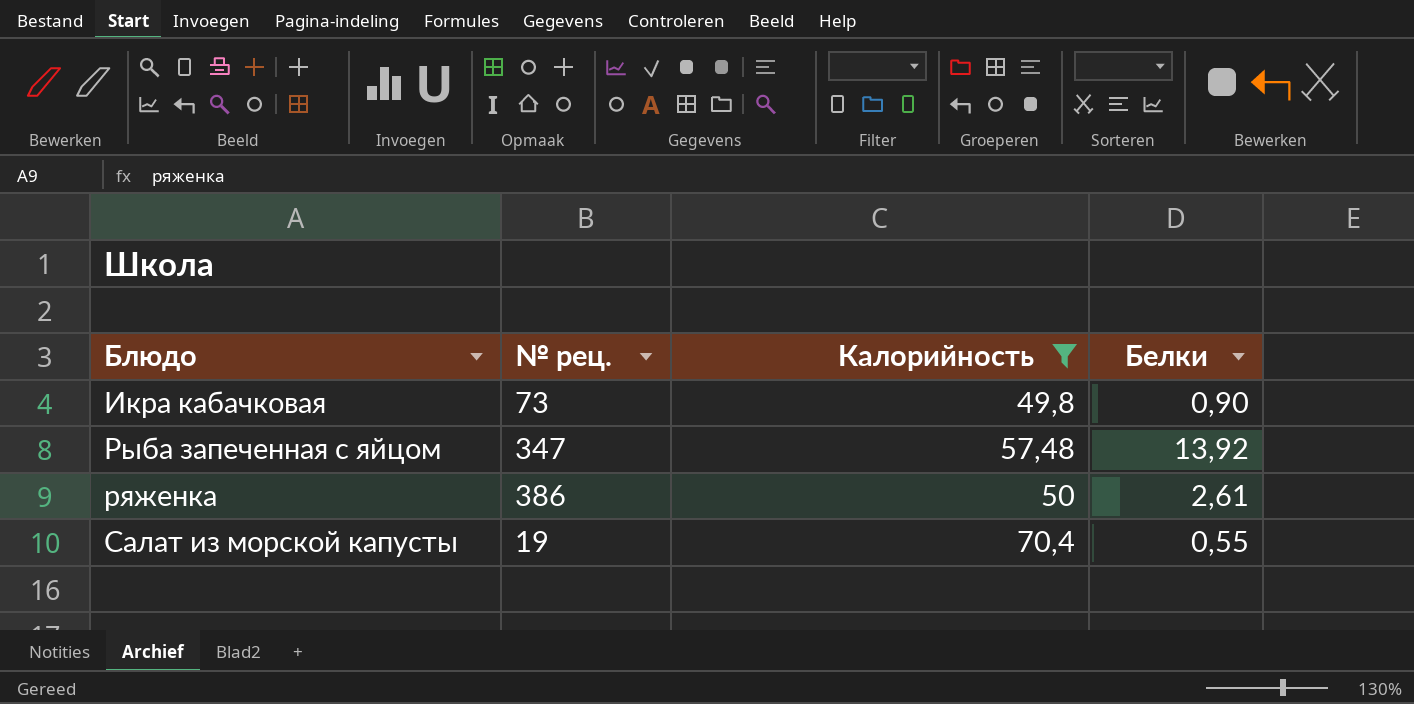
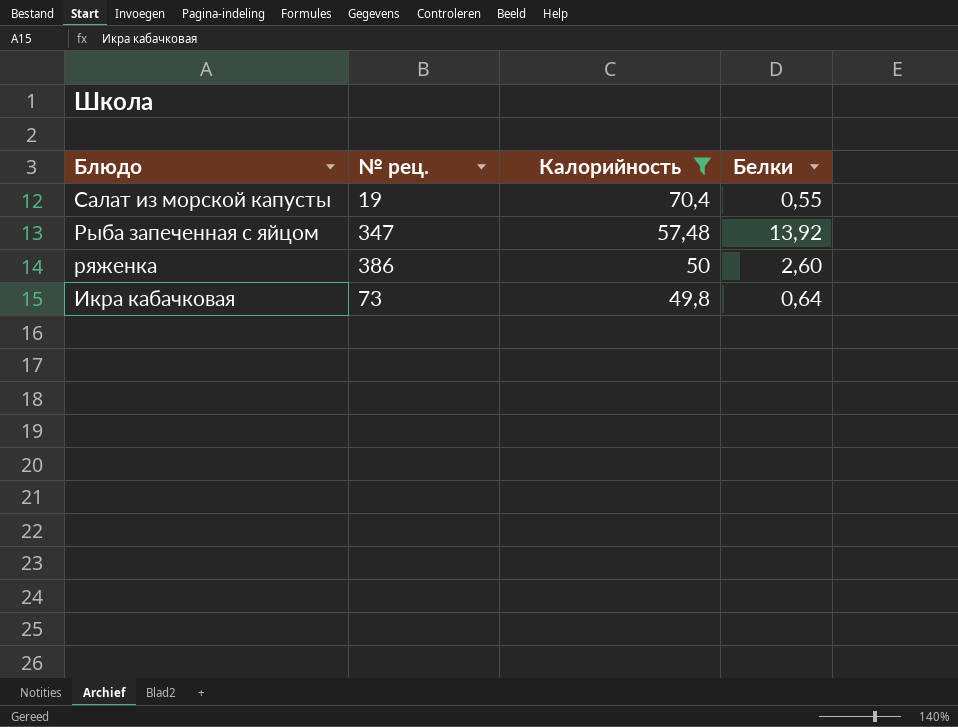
row order: Блюдо ascending -> Калорийность descending
ряженка | Белки: 2,61 -> 2,60
Икра кабачковая | Белки: 0,90 -> 0,64

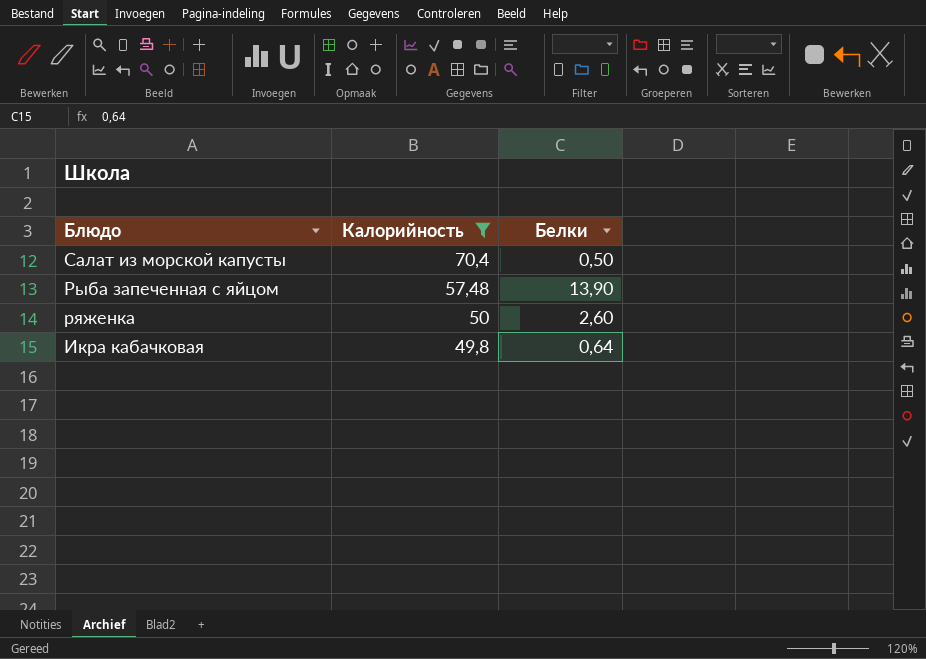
column № рец. | position: 2 -> none
Салат из морской капусты | Белки: 0,55 -> 0,50
Рыба запеченная с яйцом | Белки: 13,92 -> 13,90

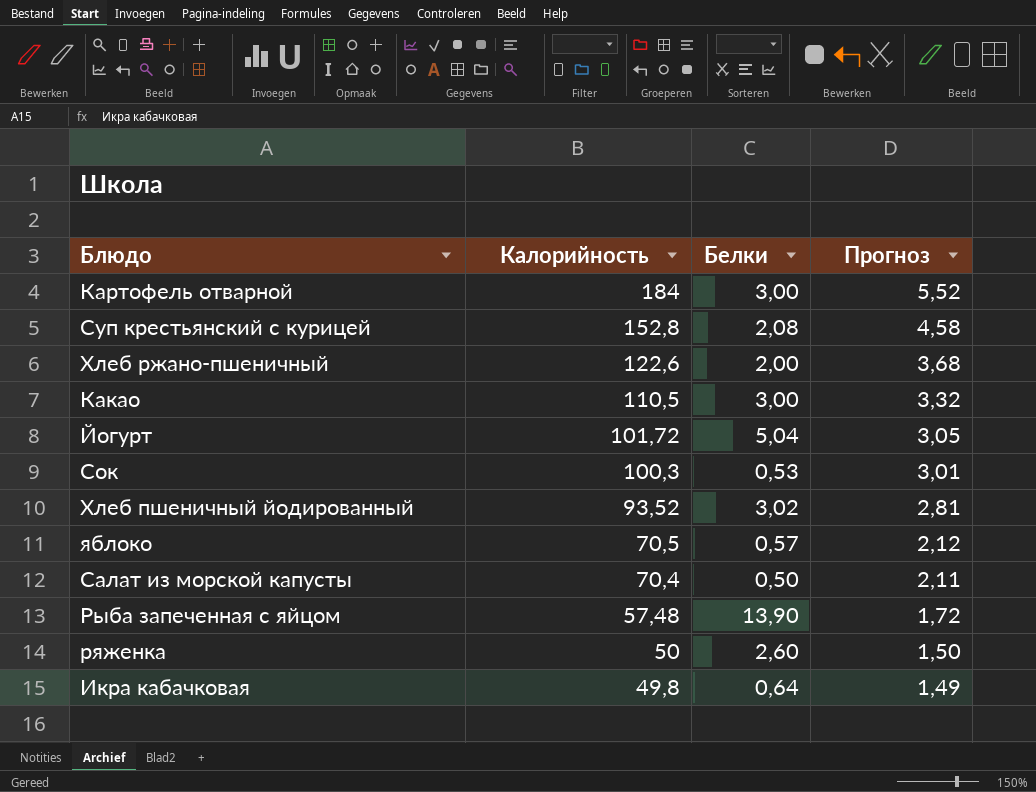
filter: Калорийность <= 70,4 -> none
column Прогноз | formula: none -> [Калорийность] * 0,03

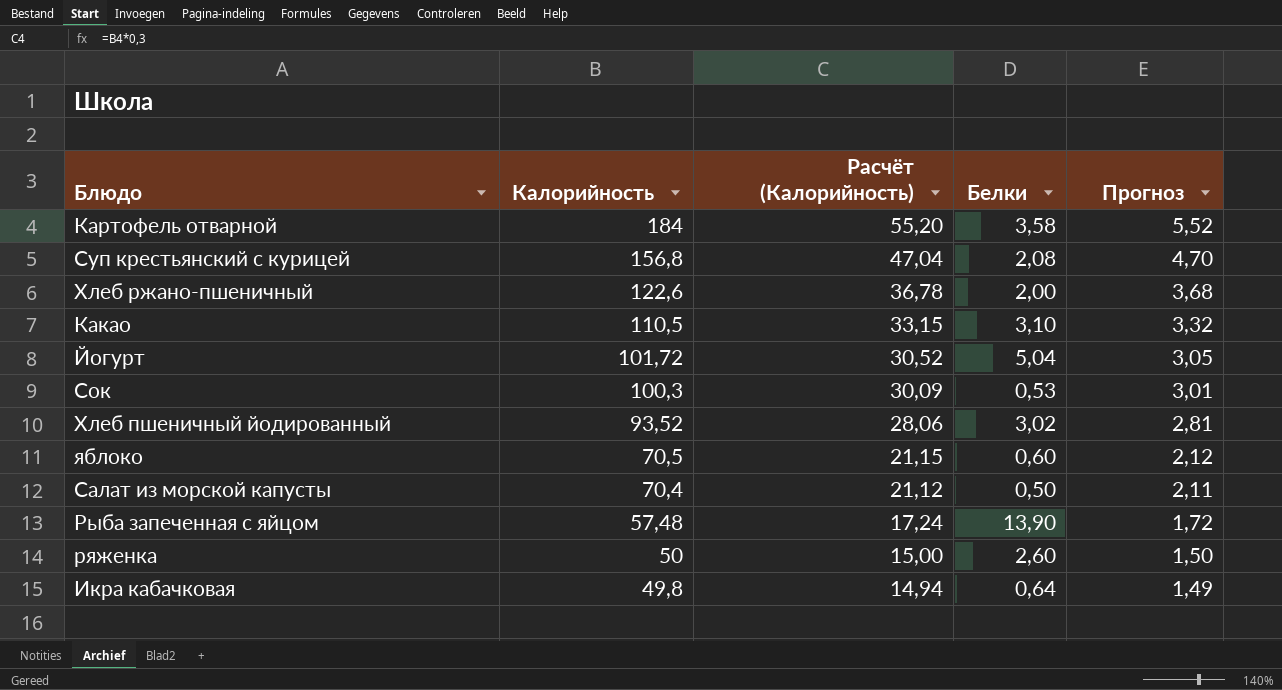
column Расчёт (Калорийность) | formula: none -> [Калорийность] * 0,3
Картофель отварной | Белки: 3,00 -> 3,58
Суп крестьянский с курицей | Калорийность: 152,8 -> 156,8
Суп крестьянский с курицей | Прогноз: 4,58 -> 4,70
Какао | Белки: 3,00 -> 3,10
яблоко | Белки: 0,57 -> 0,60

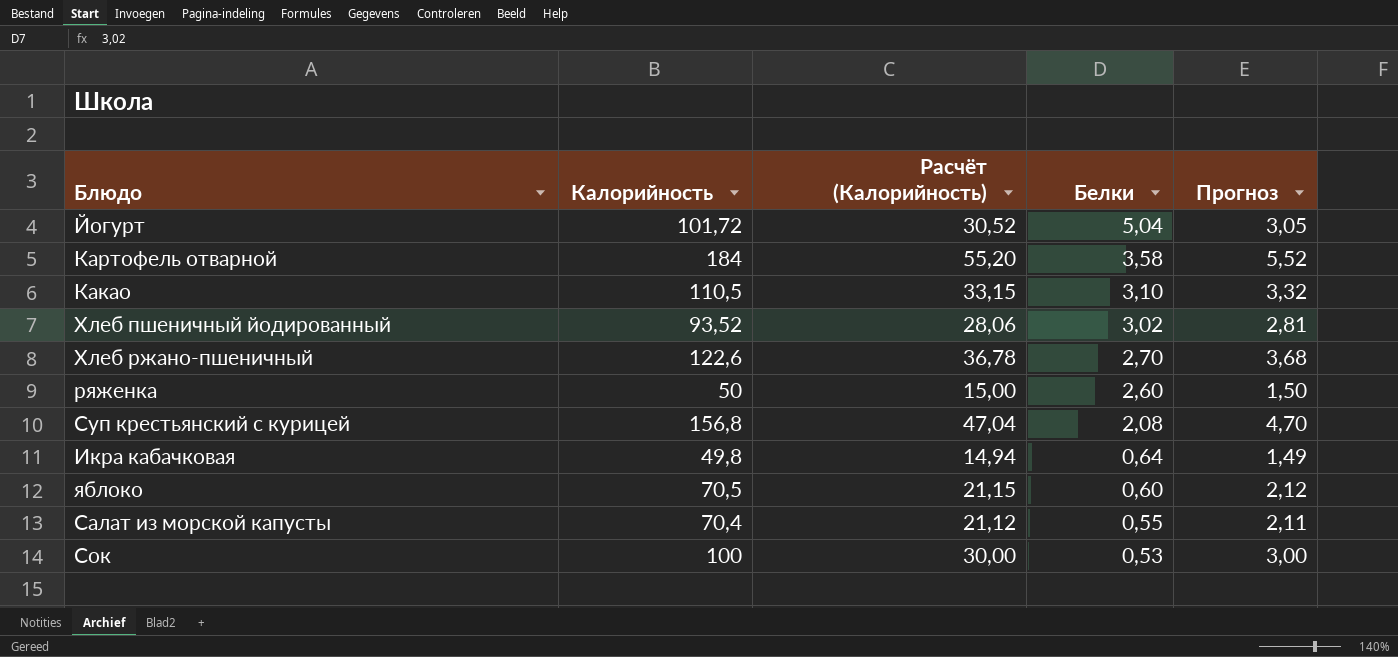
row order: Калорийность descending -> Белки descending
row Рыба запеченная с яйцом: 57,48 | 17,24 | 13,90 | 1,72 -> none
Хлеб ржано-пшеничный | Белки: 2,00 -> 2,70
Салат из морской капусты | Белки: 0,50 -> 0,55
Сок | Калорийность: 100,3 -> 100
Сок | Расчёт (Калорийность): 30,09 -> 30,00
Сок | Прогноз: 3,01 -> 3,00

